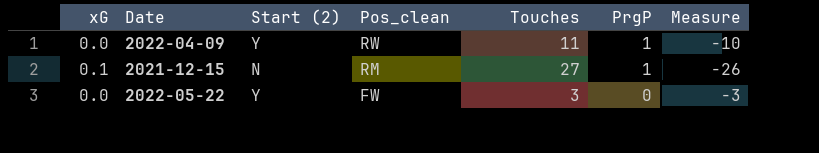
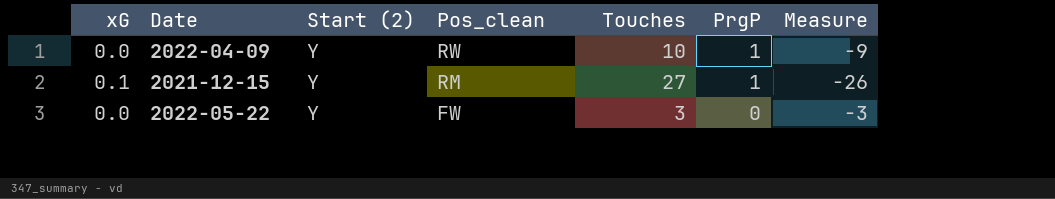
2022-04-09 | Touches: 11 -> 10
2022-04-09 | Measure: -10 -> -9
2021-12-15 | Start (2): N -> Y

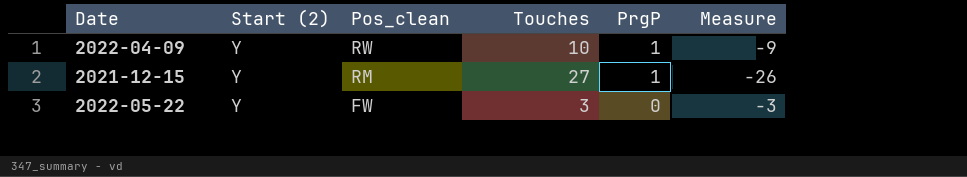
column xG | position: 1 -> none

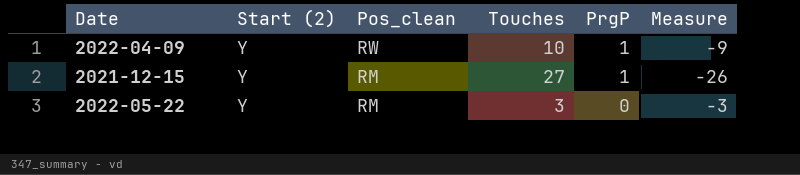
2022-05-22 | Pos_clean: FW -> RM

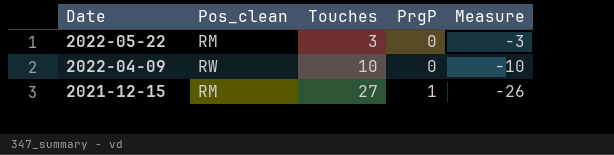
row order: Pos_clean descending -> Date descending
column Start (2) | position: 2 -> none
2022-04-09 | PrgP: 1 -> 0
2022-04-09 | Measure: -9 -> -10

